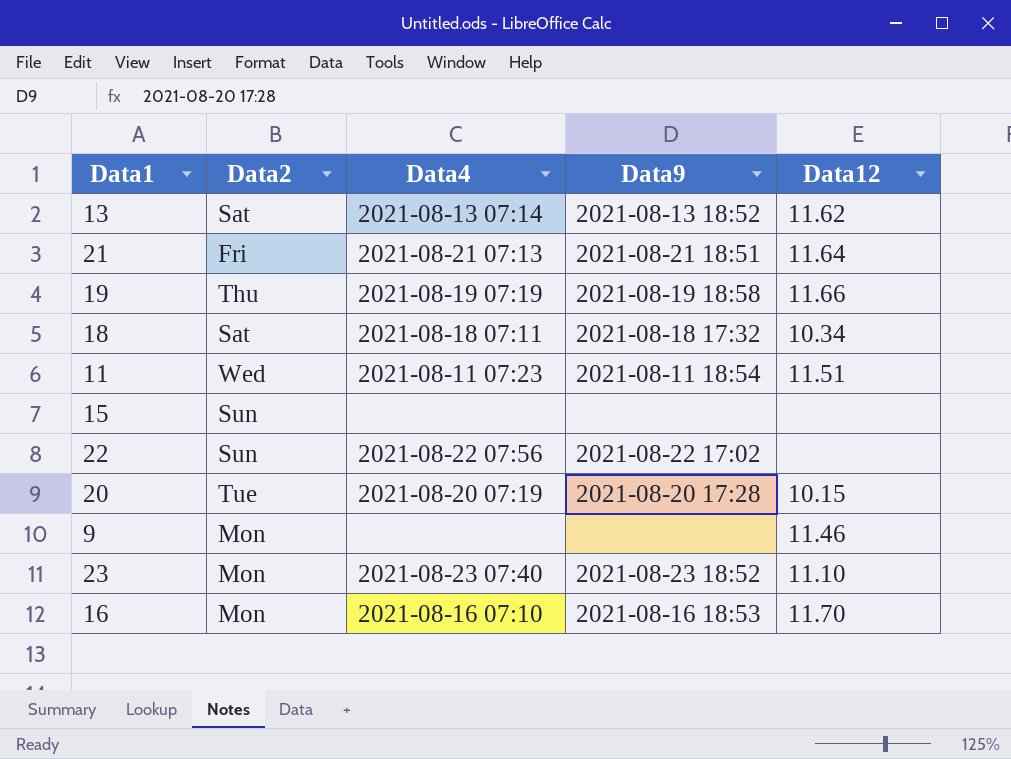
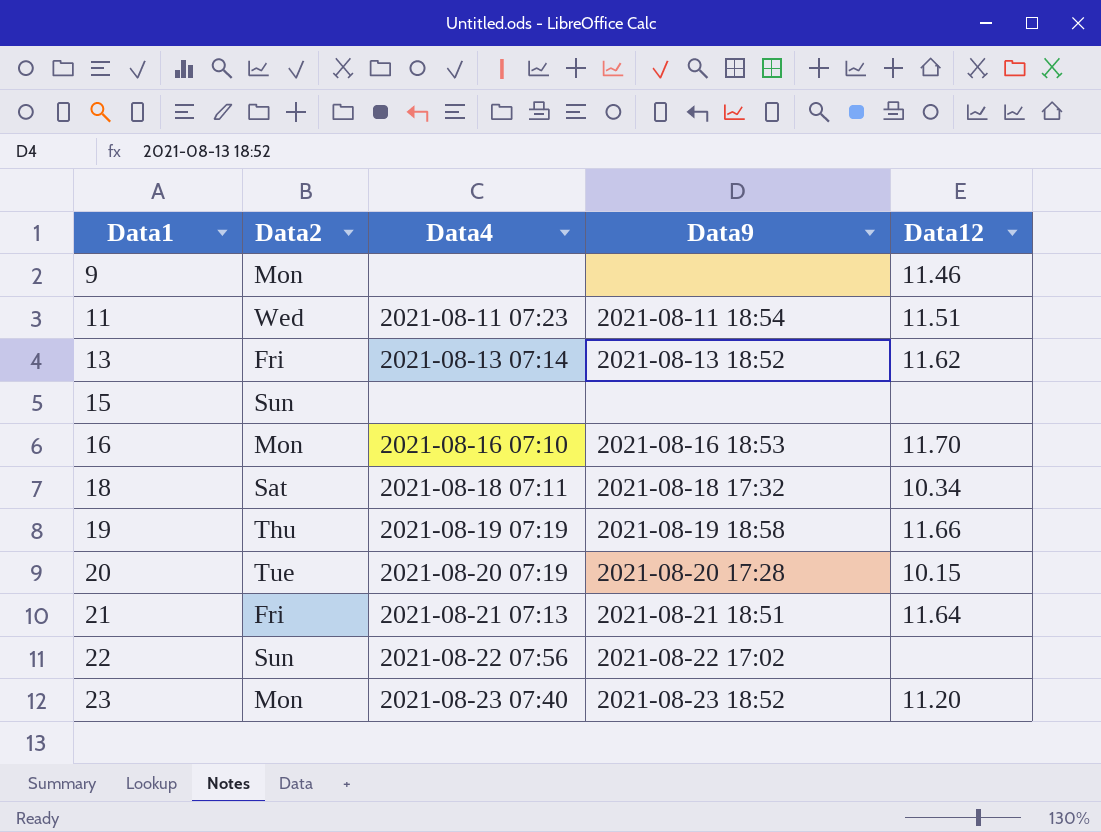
row order: none -> Data1 ascending
13 | Data2: Sat -> Fri
23 | Data12: 11.10 -> 11.20

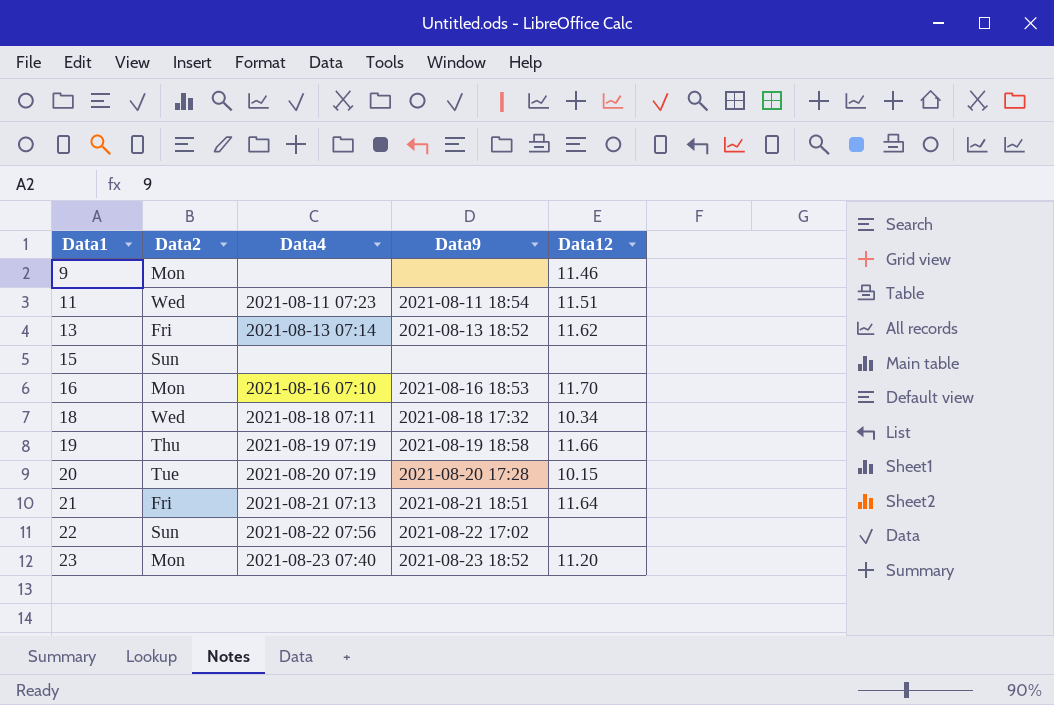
18 | Data2: Sat -> Wed

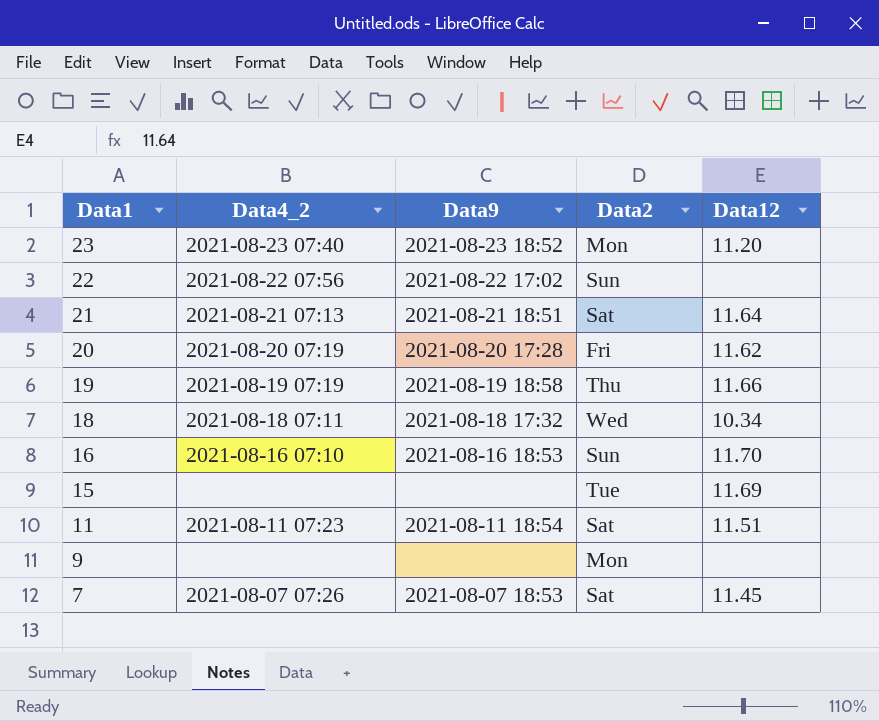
row order: Data1 ascending -> Data1 descending
column name: Data4 -> Data4_2
column Data2 | position: 2 -> 4
row 13: Fri | 2021-08-13 07:14 | 2021-08-13 18:52 | 11.62 -> none
21 | Data2: Fri -> Sat
20 | Data2: Tue -> Fri
20 | Data12: 10.15 -> 11.62
16 | Data2: Mon -> Sun
15 | Data2: Sun -> Tue
15 | Data12: none -> 11.69
11 | Data2: Wed -> Sat
9 | Data12: 11.46 -> none
row 7: none -> 2021-08-07 07:26 | 2021-08-07 18:53 | Sat | 11.45

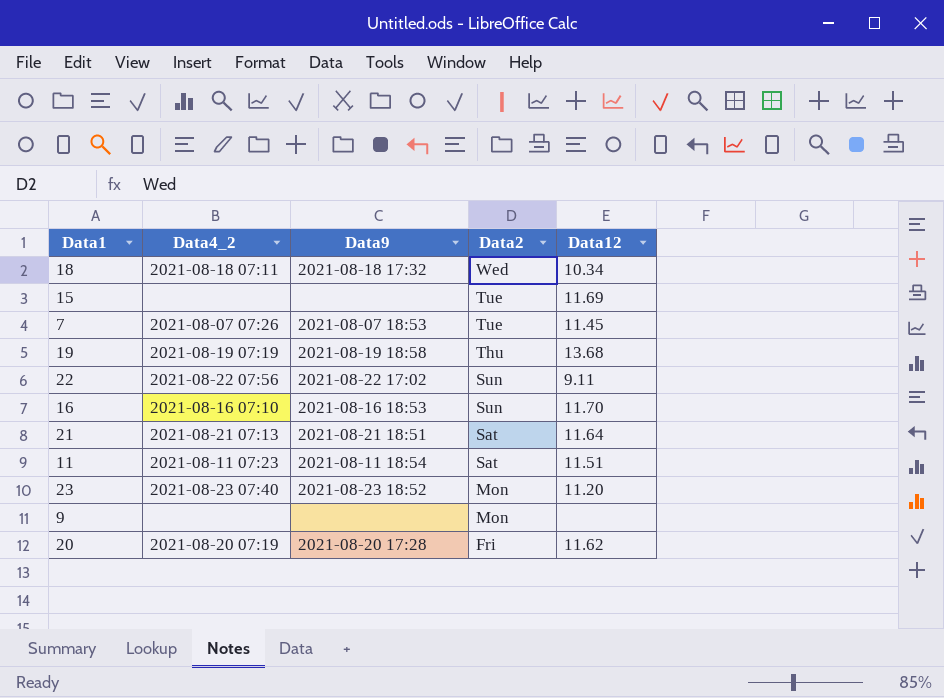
row order: Data1 descending -> Data2 descending
7 | Data2: Sat -> Tue
19 | Data12: 11.66 -> 13.68
22 | Data12: none -> 9.11

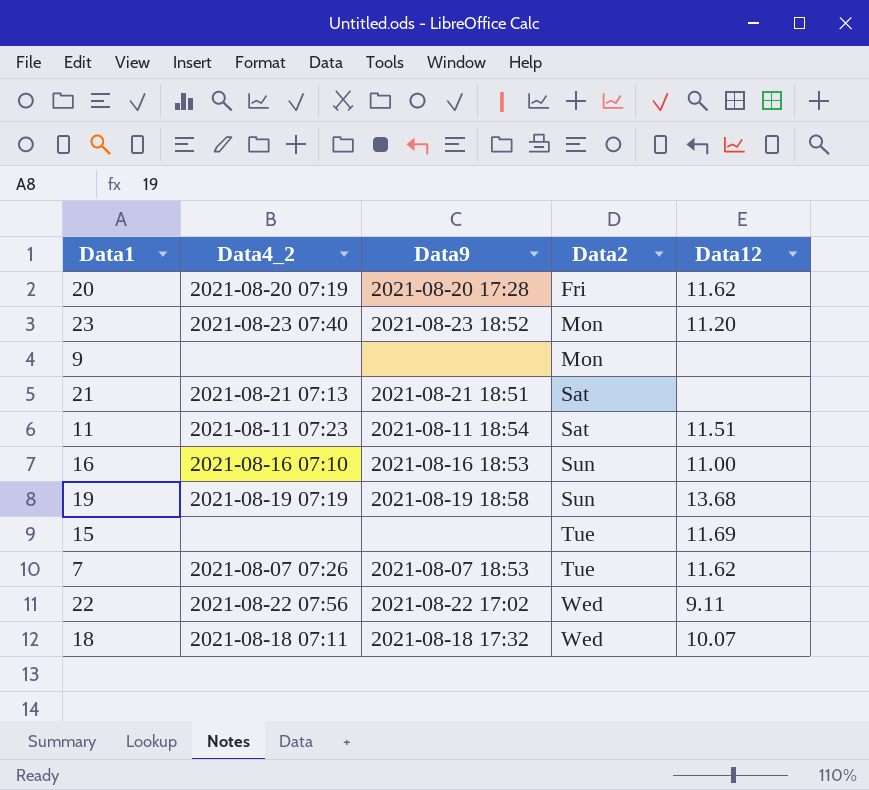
row order: Data2 descending -> Data2 ascending
21 | Data12: 11.64 -> none
16 | Data12: 11.70 -> 11.00
19 | Data2: Thu -> Sun
7 | Data12: 11.45 -> 11.62
22 | Data2: Sun -> Wed
18 | Data12: 10.34 -> 10.07

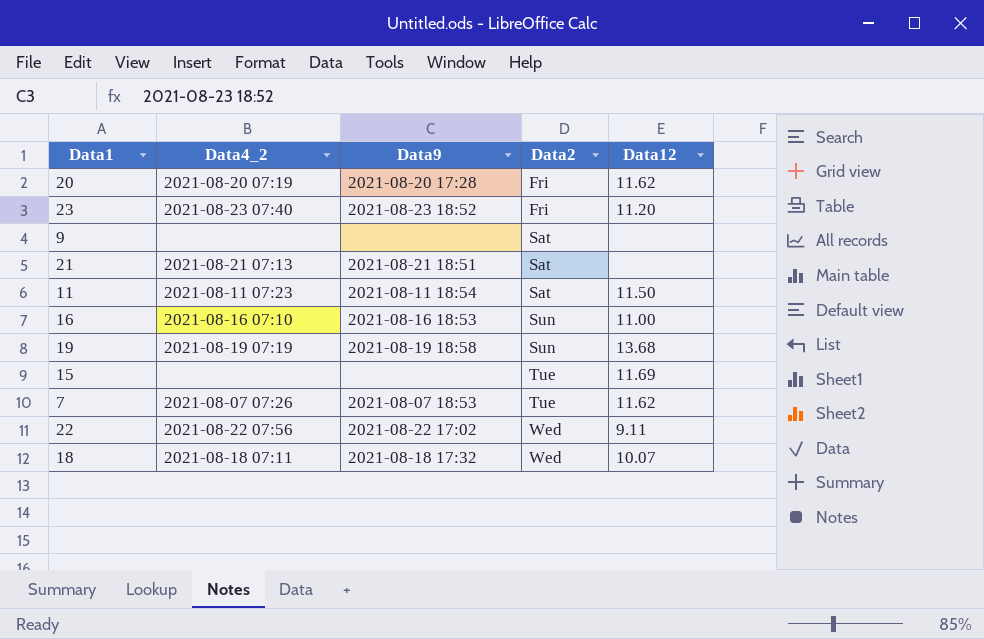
23 | Data2: Mon -> Fri
9 | Data2: Mon -> Sat
11 | Data12: 11.51 -> 11.50

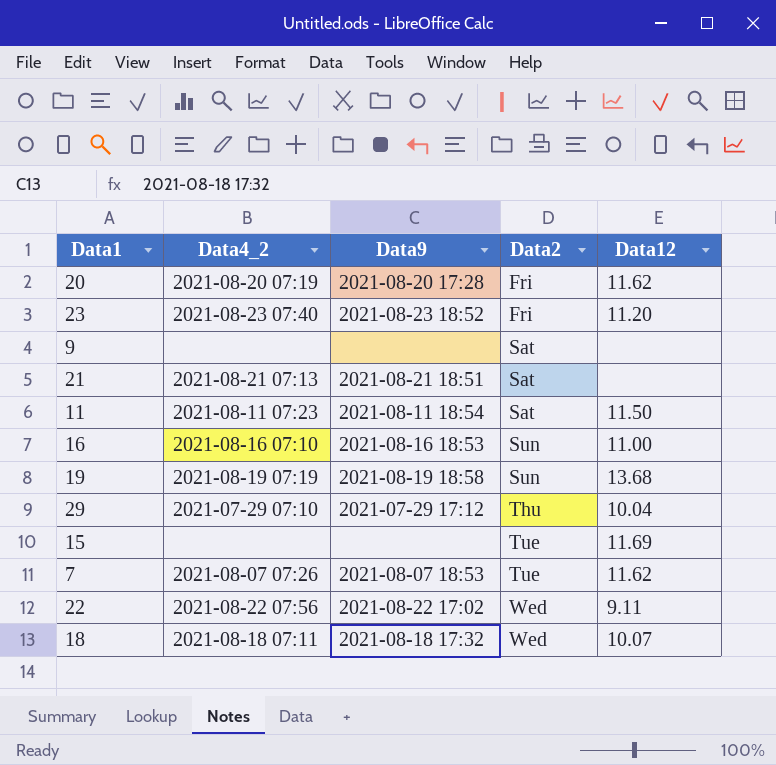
row 29: none -> 2021-07-29 07:10 | 2021-07-29 17:12 | Thu | 10.04

